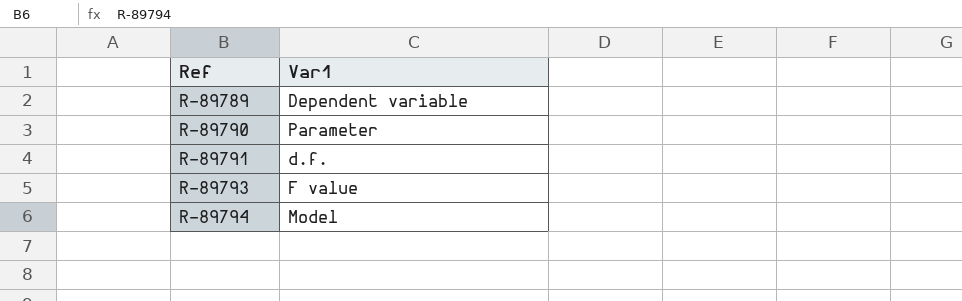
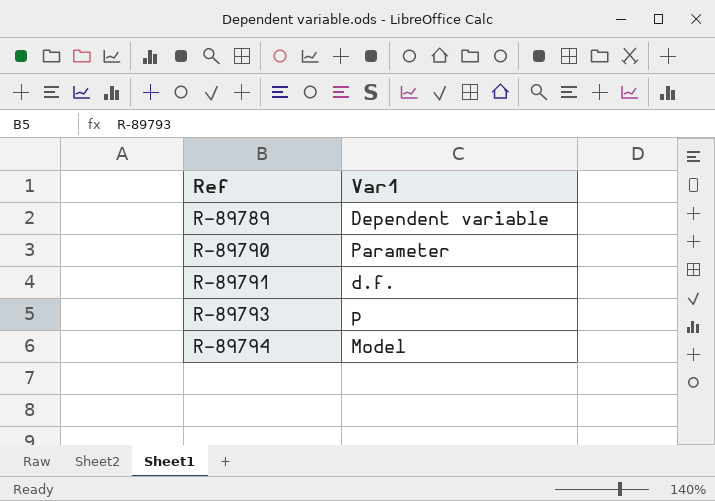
R-89793 | Var1: F value -> p

